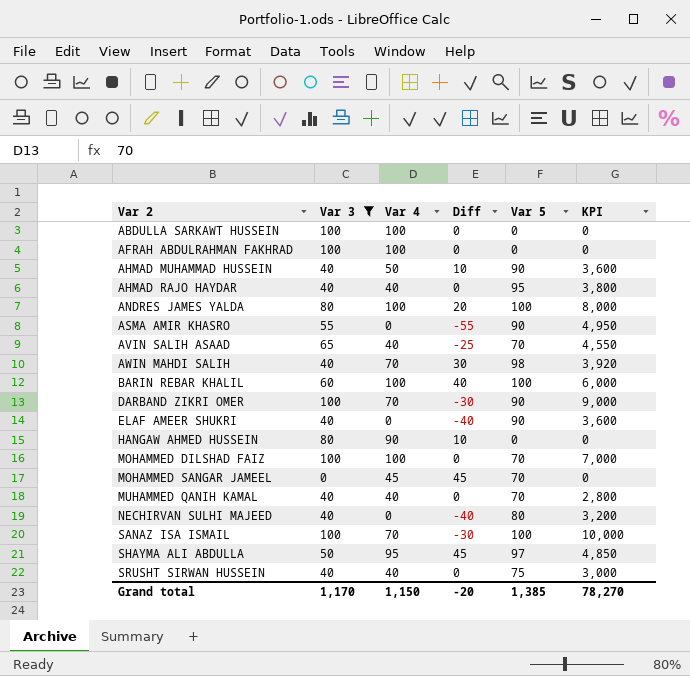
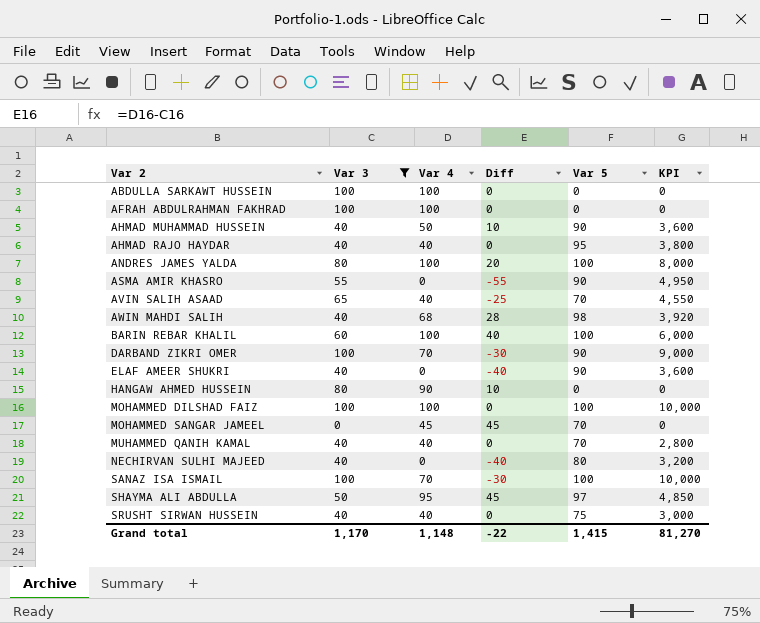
AWIN MAHDI SALIH | Var 4: 70 -> 68
AWIN MAHDI SALIH | Diff: 30 -> 28
MOHAMMED DILSHAD FAIZ | Var 5: 70 -> 100
MOHAMMED DILSHAD FAIZ | KPI: 7,000 -> 10,000
Grand total | Var 4: 1,150 -> 1,148
Grand total | Diff: -20 -> -22
Grand total | Var 5: 1,385 -> 1,415
Grand total | KPI: 78,270 -> 81,270

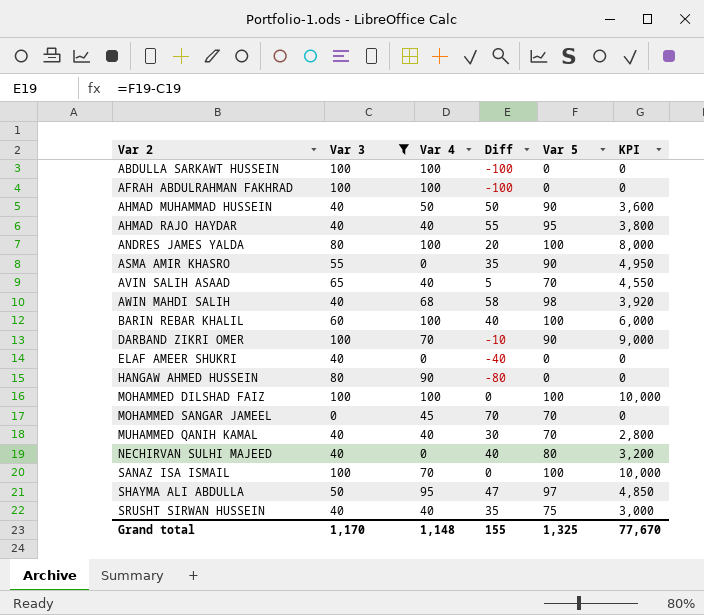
column Diff | formula: [Var 4] - [Var 3] -> [Var 5] - [Var 3]
ELAF AMEER SHUKRI | Var 5: 90 -> 0
ELAF AMEER SHUKRI | KPI: 3,600 -> 0
Grand total | Diff: -22 -> 155
Grand total | Var 5: 1,415 -> 1,325
Grand total | KPI: 81,270 -> 77,670

